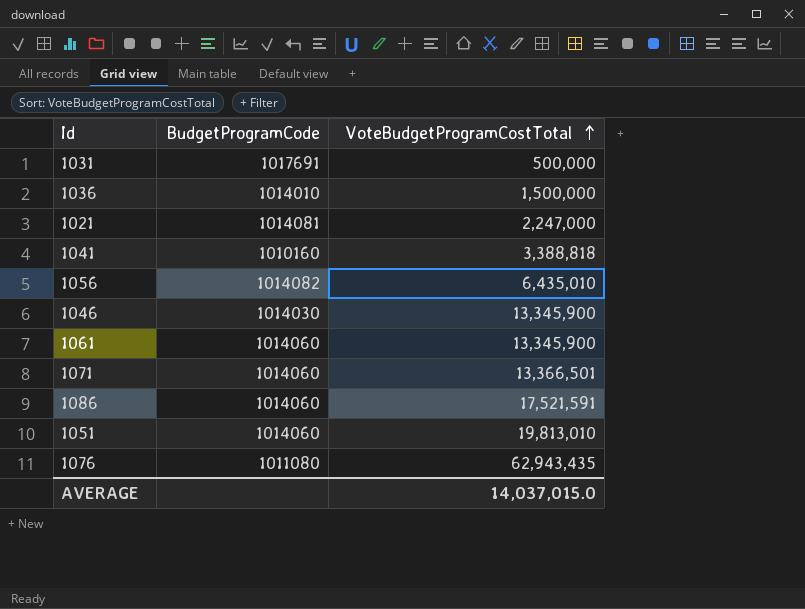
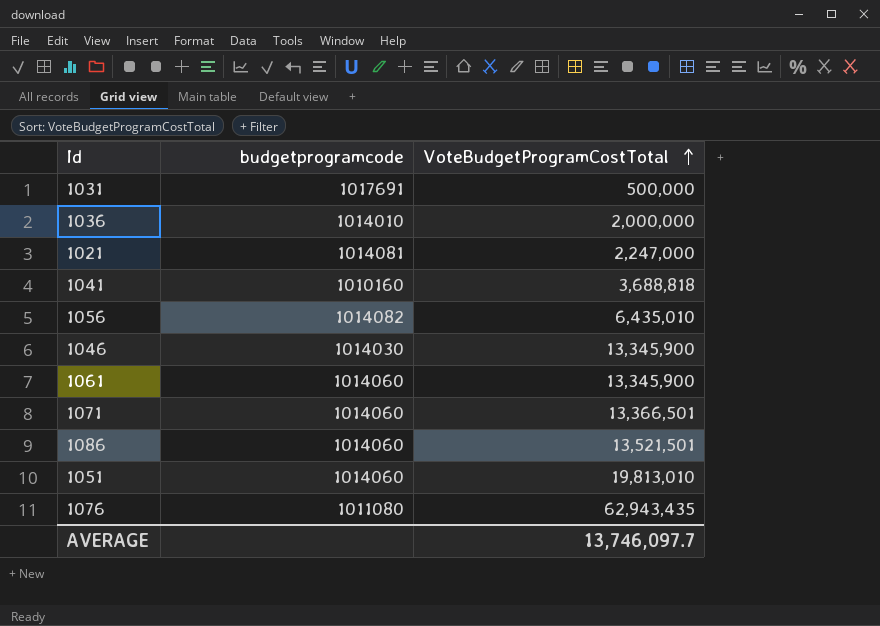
column name: BudgetProgramCode -> budgetprogramcode
1036 | VoteBudgetProgramCostTotal: 1,500,000 -> 2,000,000
1041 | VoteBudgetProgramCostTotal: 3,388,818 -> 3,688,818
1086 | VoteBudgetProgramCostTotal: 17,521,591 -> 13,521,501
AVERAGE | VoteBudgetProgramCostTotal: 14,037,015.0 -> 13,746,097.7

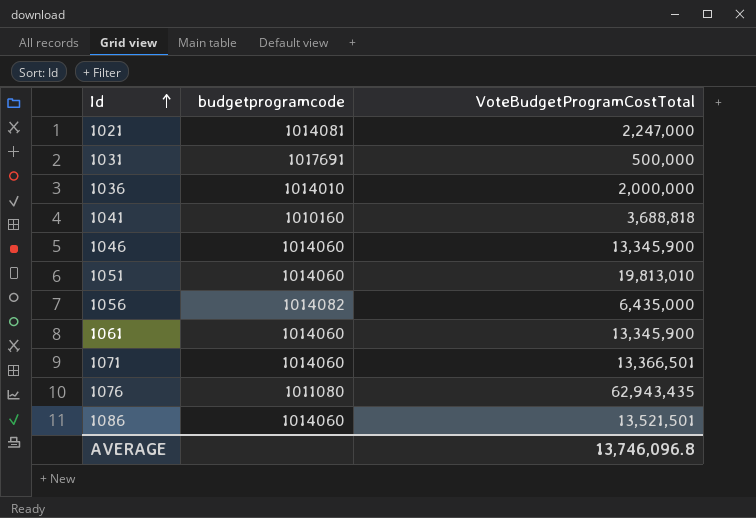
row order: VoteBudgetProgramCostTotal ascending -> Id ascending
1046 | budgetprogramcode: 1014030 -> 1014060
1056 | VoteBudgetProgramCostTotal: 6,435,010 -> 6,435,000
AVERAGE | VoteBudgetProgramCostTotal: 13,746,097.7 -> 13,746,096.8

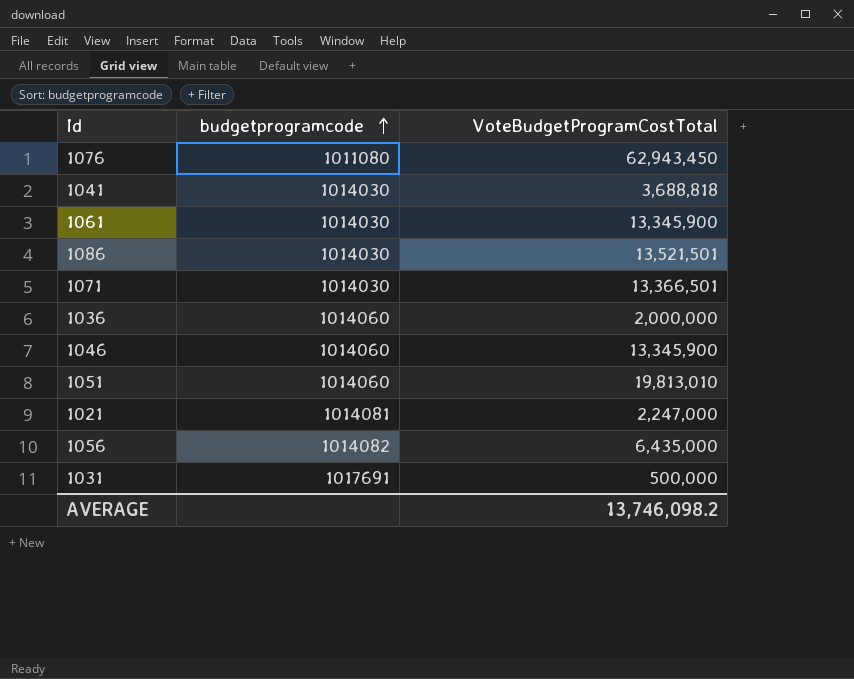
row order: Id ascending -> budgetprogramcode ascending
1076 | VoteBudgetProgramCostTotal: 62,943,435 -> 62,943,450
1041 | budgetprogramcode: 1010160 -> 1014030
1061 | budgetprogramcode: 1014060 -> 1014030
1086 | budgetprogramcode: 1014060 -> 1014030
1071 | budgetprogramcode: 1014060 -> 1014030
1036 | budgetprogramcode: 1014010 -> 1014060
AVERAGE | VoteBudgetProgramCostTotal: 13,746,096.8 -> 13,746,098.2

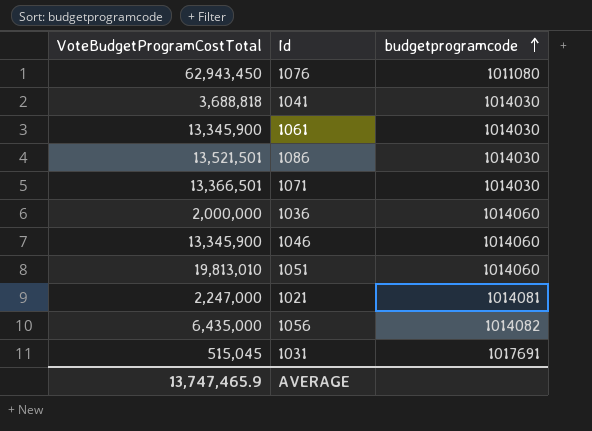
column VoteBudgetProgramCostTotal | position: 3 -> 1
1031 | VoteBudgetProgramCostTotal: 500,000 -> 515,045
AVERAGE | VoteBudgetProgramCostTotal: 13,746,098.2 -> 13,747,465.9

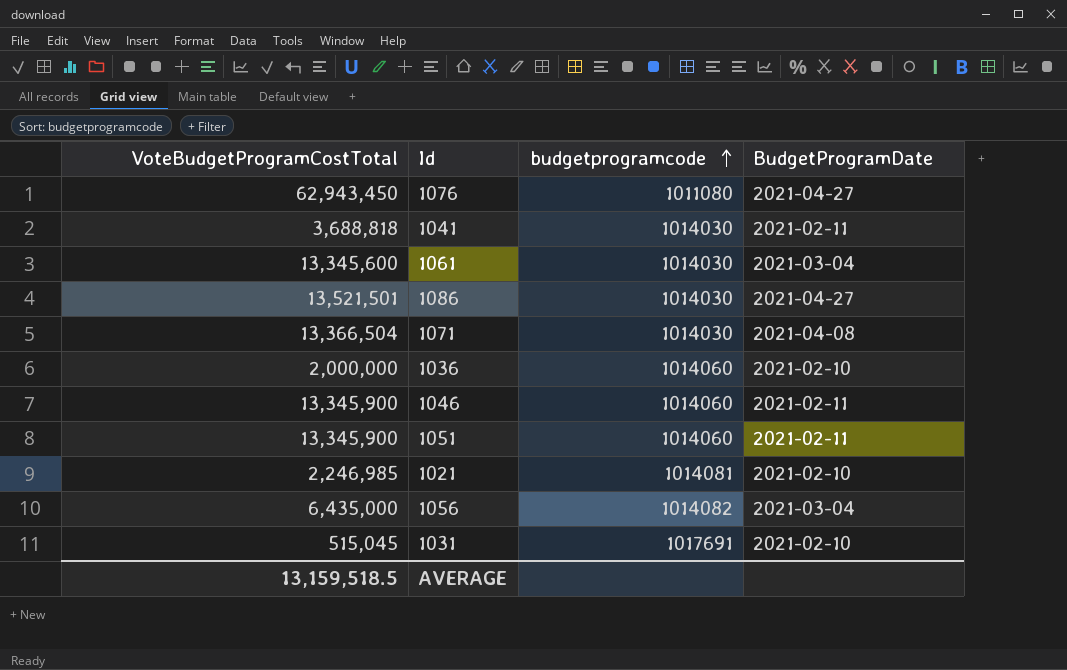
column BudgetProgramDate | position: none -> 4
1061 | VoteBudgetProgramCostTotal: 13,345,900 -> 13,345,600
1071 | VoteBudgetProgramCostTotal: 13,366,501 -> 13,366,504
1051 | VoteBudgetProgramCostTotal: 19,813,010 -> 13,345,900
1021 | VoteBudgetProgramCostTotal: 2,247,000 -> 2,246,985
AVERAGE | VoteBudgetProgramCostTotal: 13,747,465.9 -> 13,159,518.5

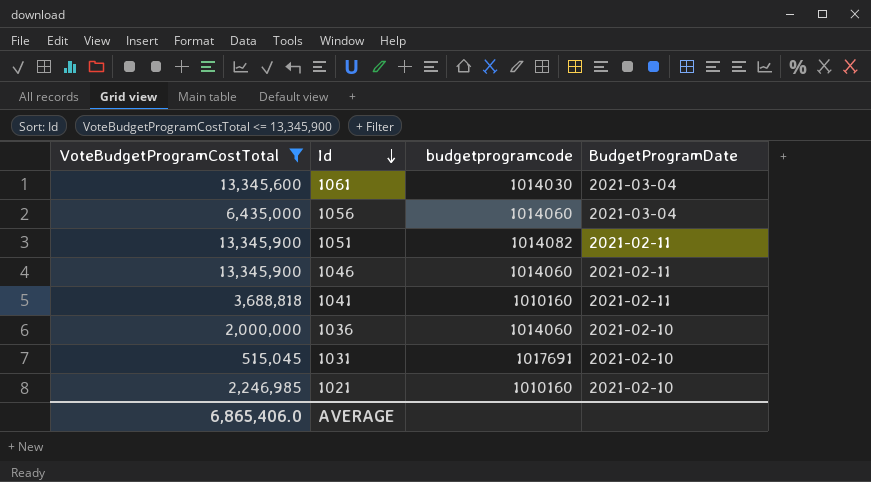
filter: none -> VoteBudgetProgramCostTotal <= 13,345,900
row order: budgetprogramcode ascending -> Id descending
1056 | budgetprogramcode: 1014082 -> 1014060
1051 | budgetprogramcode: 1014060 -> 1014082
1041 | budgetprogramcode: 1014030 -> 1010160
1021 | budgetprogramcode: 1014081 -> 1010160
AVERAGE | VoteBudgetProgramCostTotal: 13,159,518.5 -> 6,865,406.0

